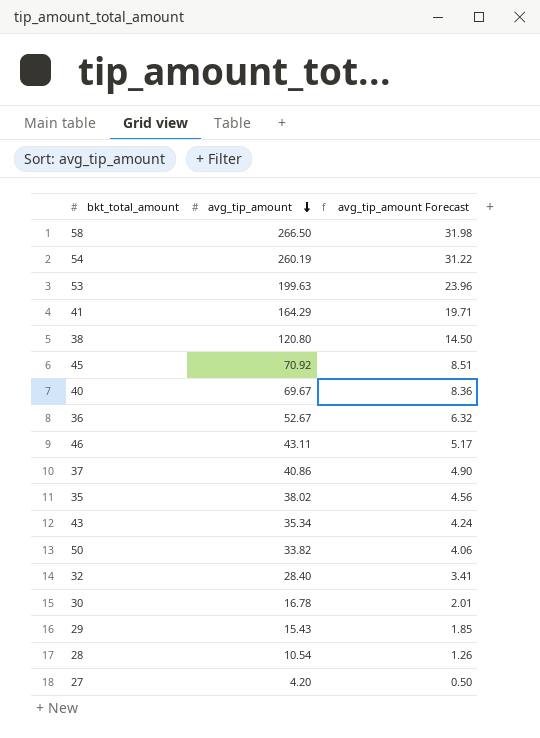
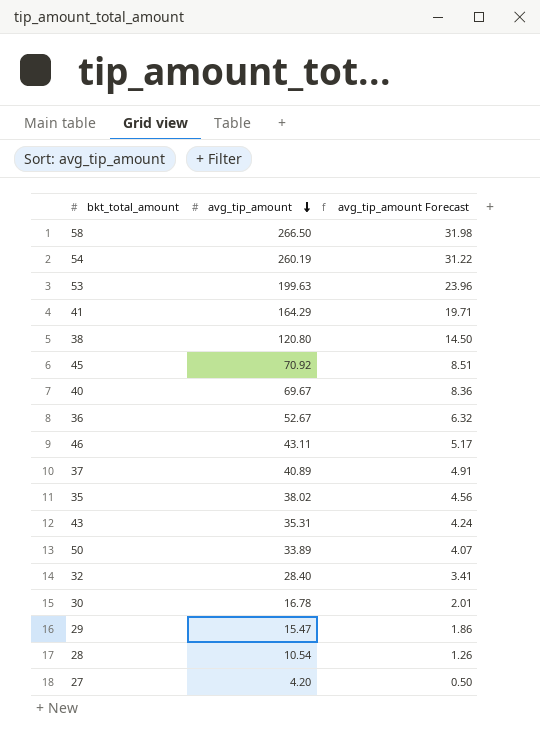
37 | avg_tip_amount: 40.86 -> 40.89
37 | avg_tip_amount Forecast: 4.90 -> 4.91
43 | avg_tip_amount: 35.34 -> 35.31
50 | avg_tip_amount: 33.82 -> 33.89
50 | avg_tip_amount Forecast: 4.06 -> 4.07
29 | avg_tip_amount: 15.43 -> 15.47
29 | avg_tip_amount Forecast: 1.85 -> 1.86

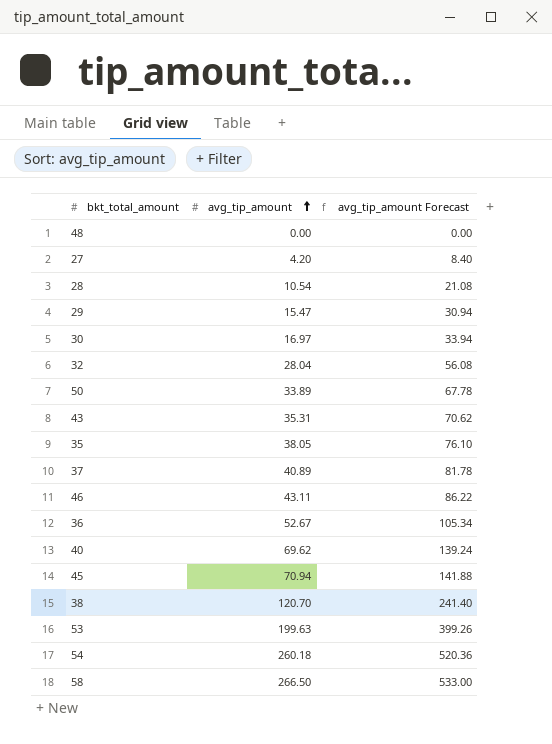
row order: avg_tip_amount descending -> avg_tip_amount ascending
column avg_tip_amount Forecast | formula: [avg_tip_amount] * 0.12 -> [avg_tip_amount] * 2
row 41: 164.29 | 19.71 -> none
row 48: none -> 0.00 | 0.00
30 | avg_tip_amount: 16.78 -> 16.97
32 | avg_tip_amount: 28.40 -> 28.04
35 | avg_tip_amount: 38.02 -> 38.05
40 | avg_tip_amount: 69.67 -> 69.62
45 | avg_tip_amount: 70.92 -> 70.94
38 | avg_tip_amount: 120.80 -> 120.70
54 | avg_tip_amount: 260.19 -> 260.18

